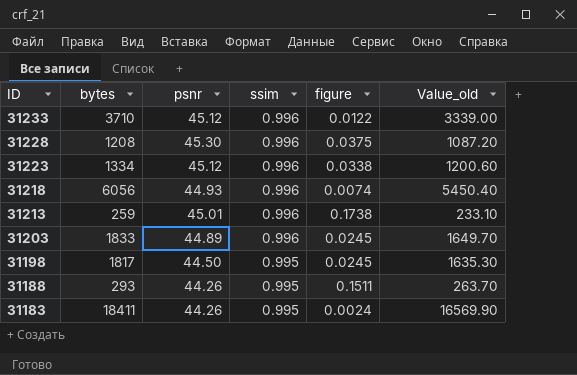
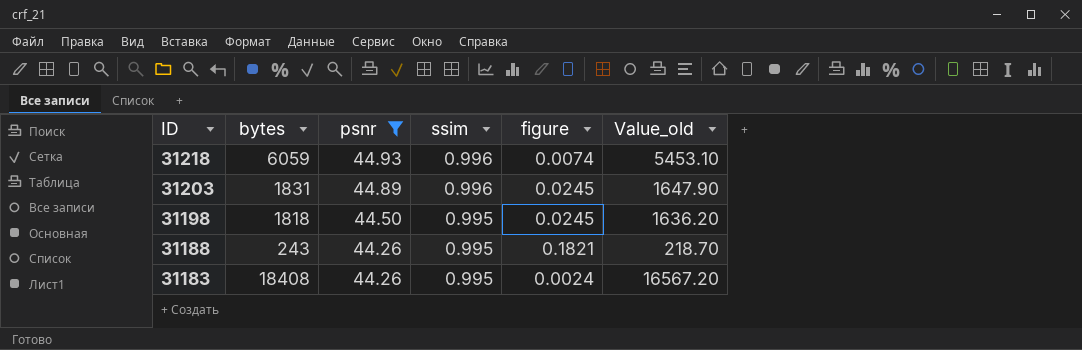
filter: none -> psnr <= 44.93
31218 | bytes: 6056 -> 6059
31218 | Value_old: 5450.40 -> 5453.10
31203 | bytes: 1833 -> 1831
31203 | Value_old: 1649.70 -> 1647.90
31198 | bytes: 1817 -> 1818
31198 | Value_old: 1635.30 -> 1636.20
31188 | bytes: 293 -> 243
31188 | figure: 0.1511 -> 0.1821
31188 | Value_old: 263.70 -> 218.70
31183 | bytes: 18411 -> 18408
31183 | Value_old: 16569.90 -> 16567.20

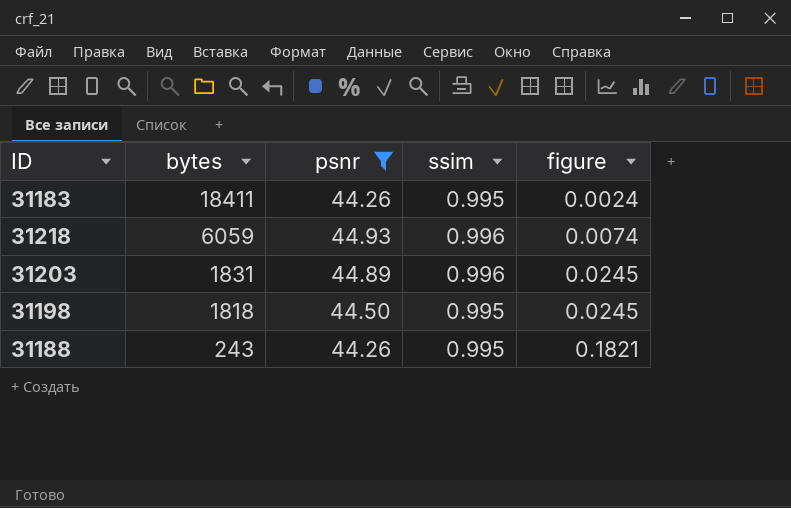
row order: ID descending -> bytes descending
column Value_old | formula: [bytes] * 0.9 -> none
31183 | bytes: 18408 -> 18411

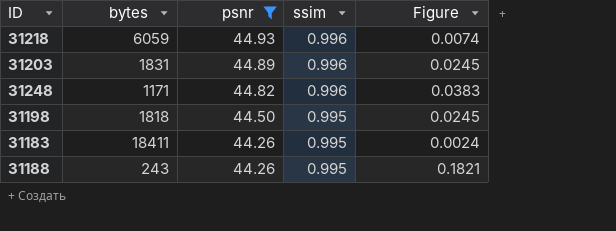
row order: bytes descending -> psnr descending
column name: figure -> Figure
row 31248: none -> 1171 | 44.82 | 0.996 | 0.0383

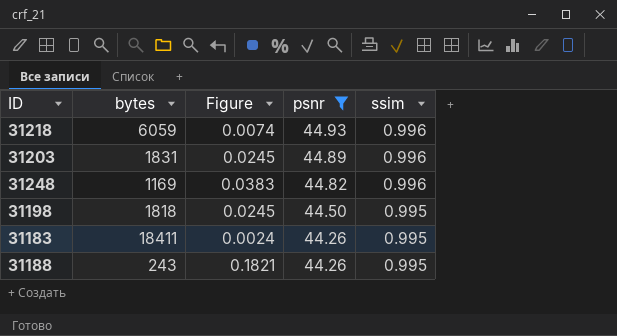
column Figure | position: 5 -> 3
31248 | bytes: 1171 -> 1169

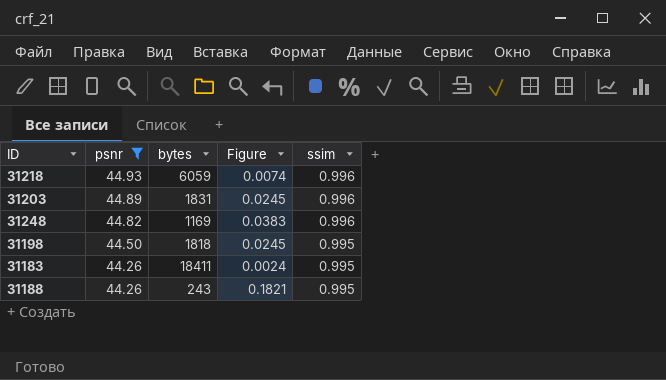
column psnr | position: 4 -> 2

